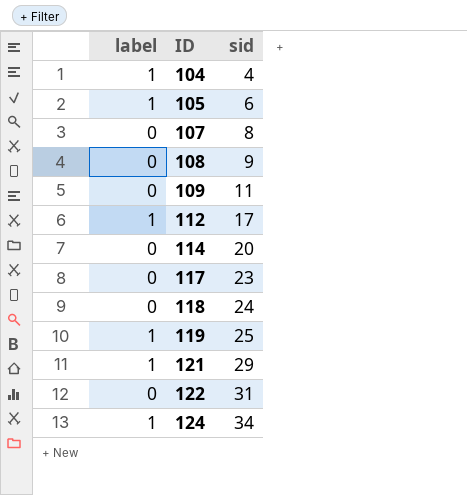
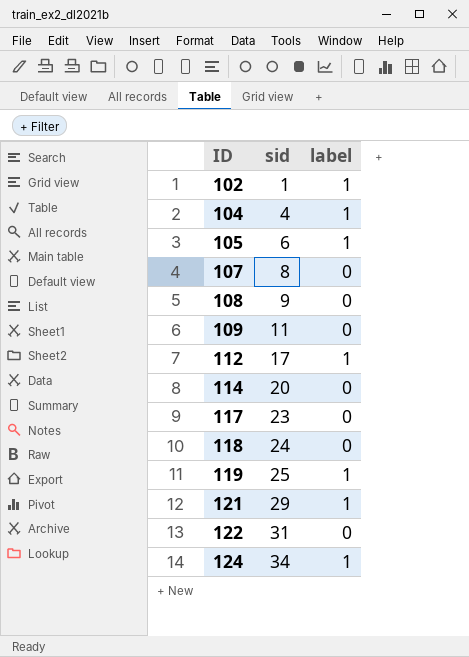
column label | position: 1 -> 3
row 102: none -> 1 | 1

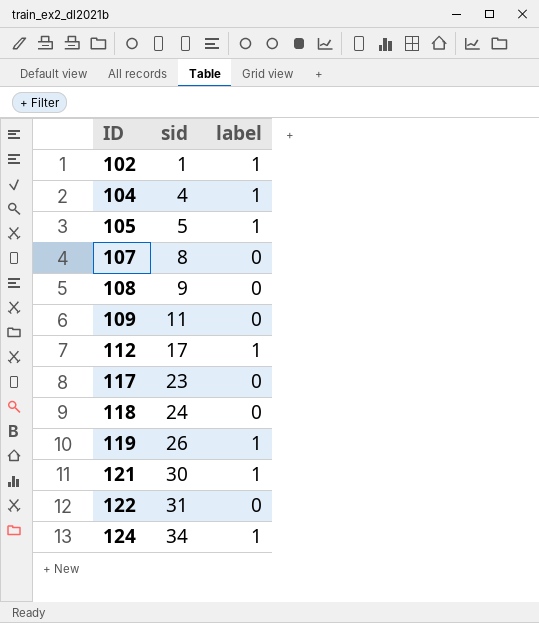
row 114: 20 | 0 -> none
105 | sid: 6 -> 5
119 | sid: 25 -> 26
121 | sid: 29 -> 30

